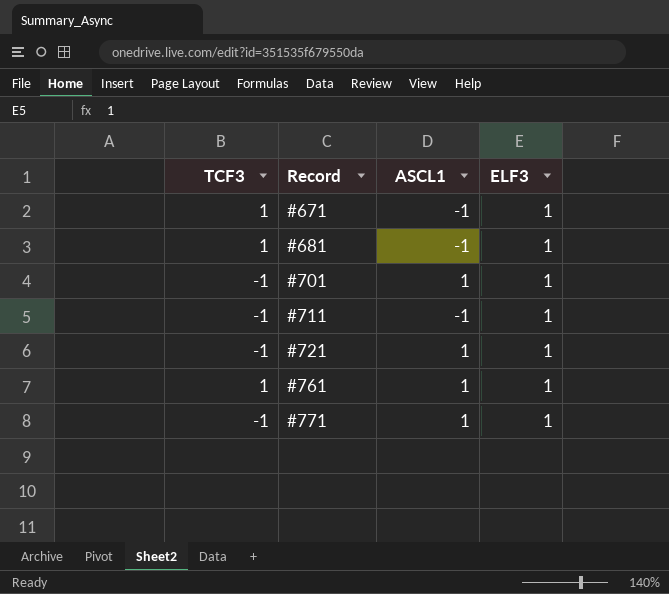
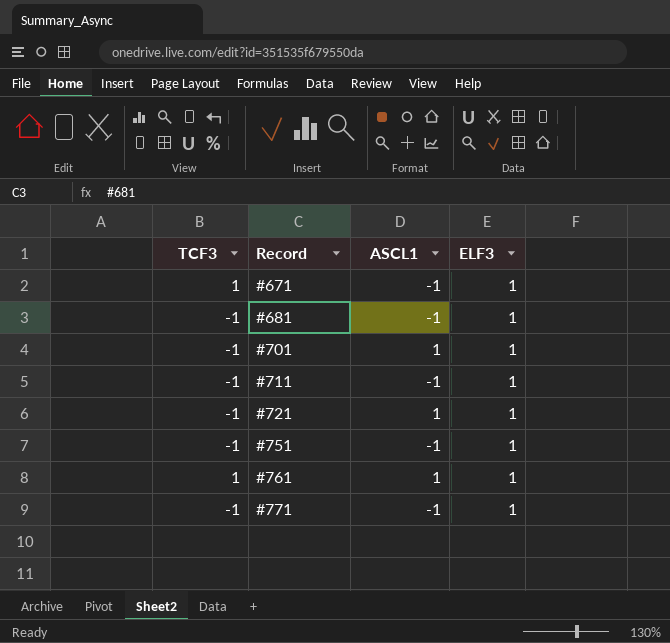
#681 | TCF3: 1 -> -1
row #751: none -> -1 | -1 | 1
#771 | ASCL1: 1 -> -1

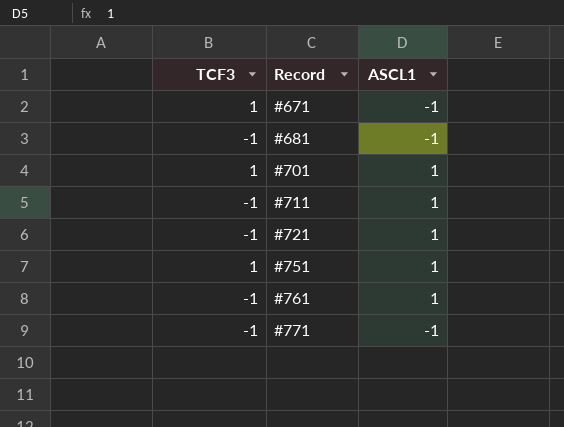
column ELF3 | position: 4 -> none
#701 | TCF3: -1 -> 1
#711 | ASCL1: -1 -> 1
#751 | TCF3: -1 -> 1
#751 | ASCL1: -1 -> 1
#761 | TCF3: 1 -> -1

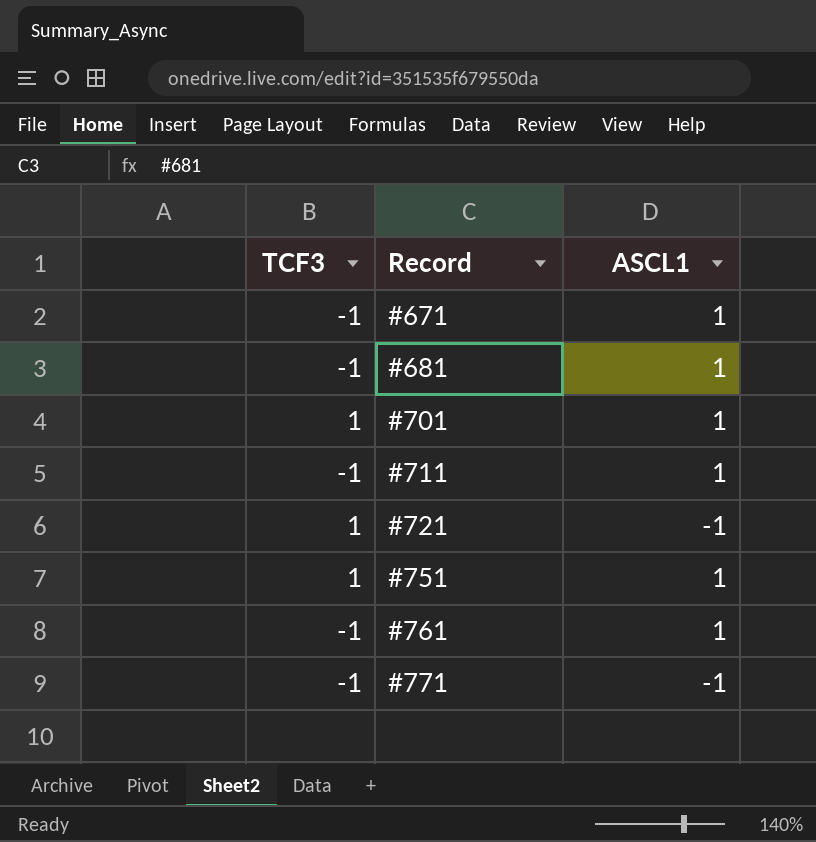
#671 | TCF3: 1 -> -1
#671 | ASCL1: -1 -> 1
#681 | ASCL1: -1 -> 1
#721 | TCF3: -1 -> 1
#721 | ASCL1: 1 -> -1

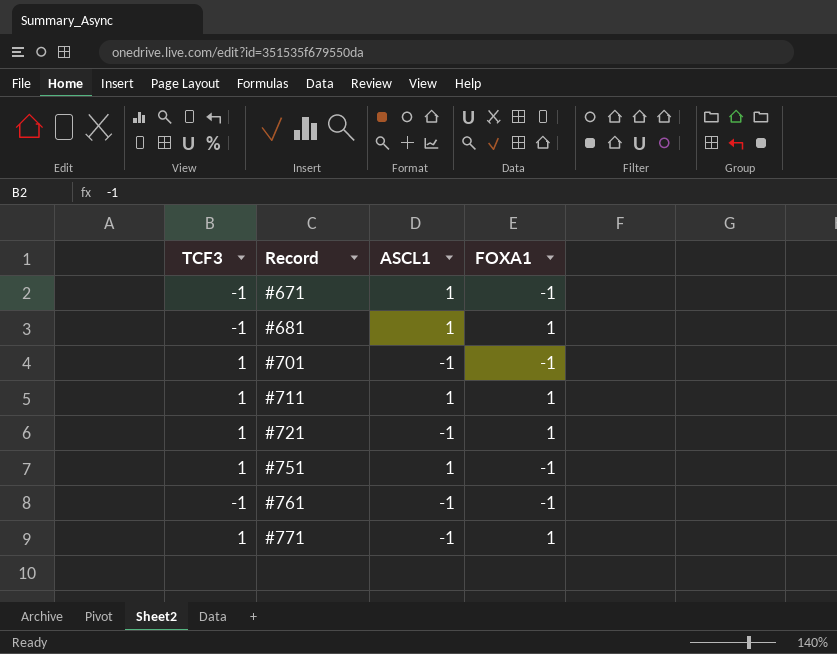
column FOXA1 | position: none -> 4
#701 | ASCL1: 1 -> -1
#711 | TCF3: -1 -> 1
#761 | ASCL1: 1 -> -1
#771 | TCF3: -1 -> 1

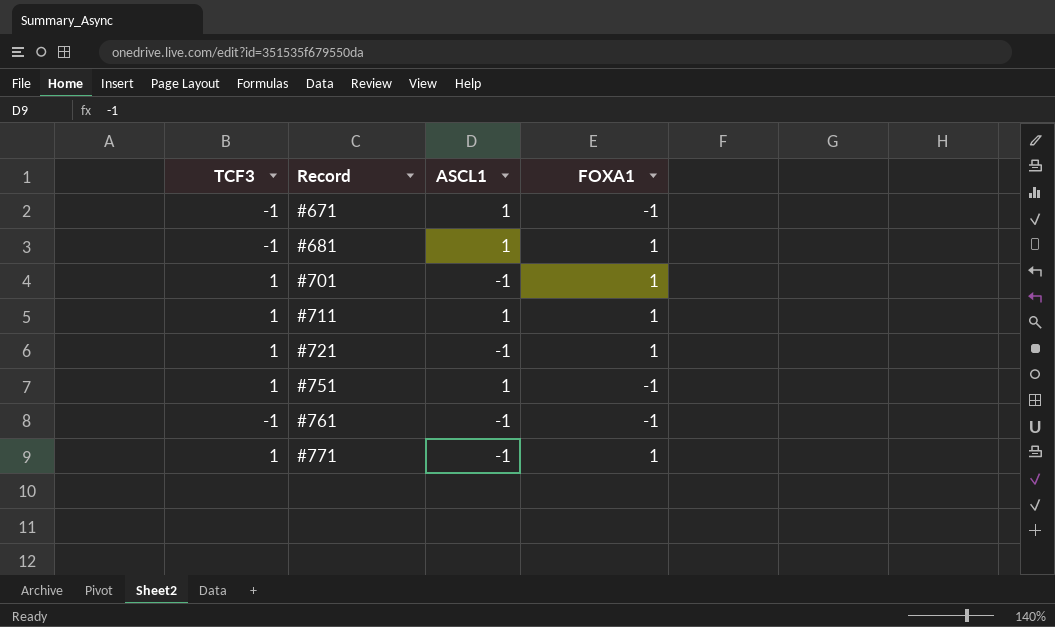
#701 | FOXA1: -1 -> 1

